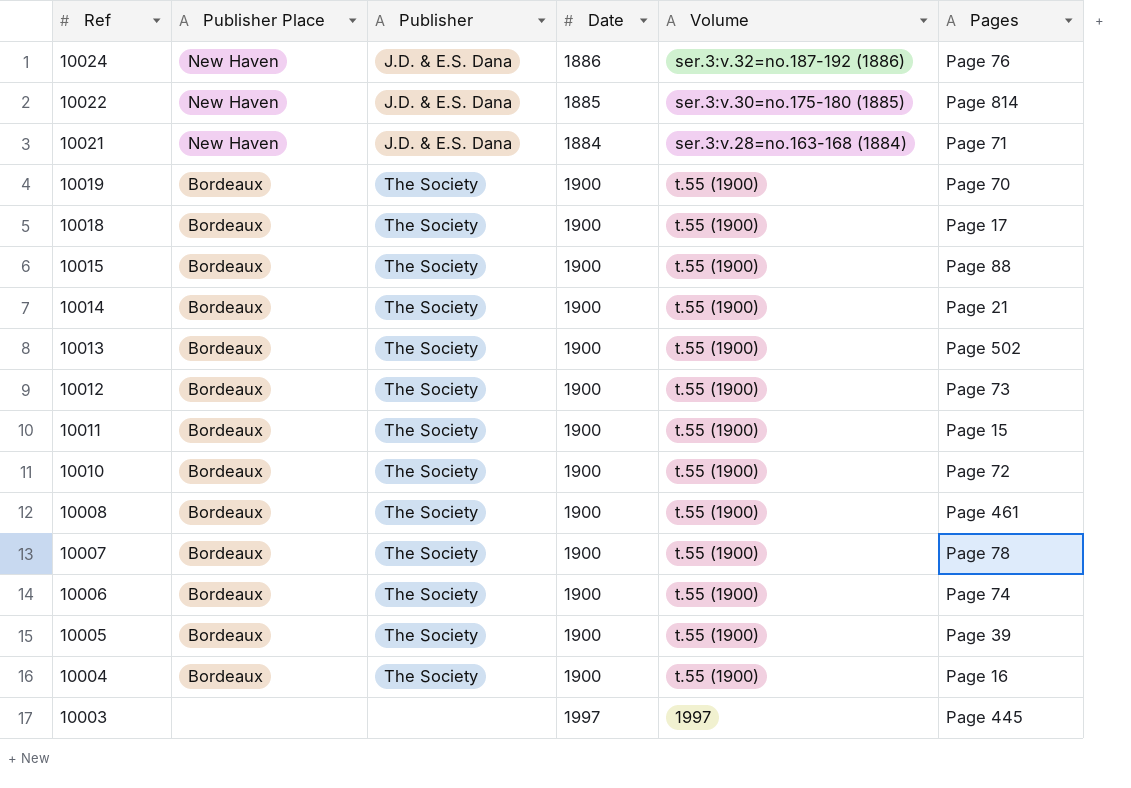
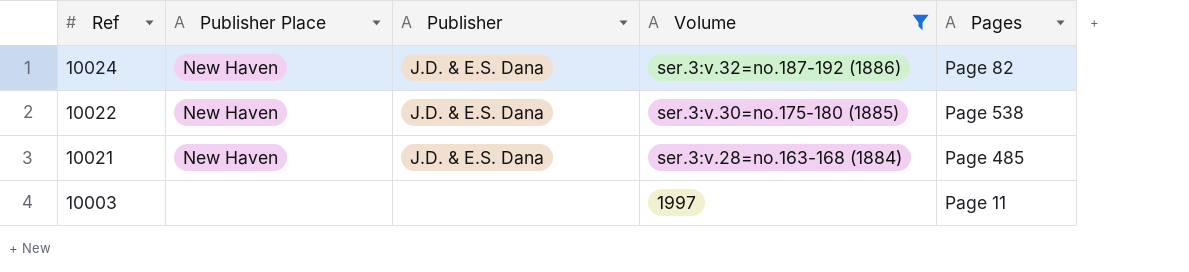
filter: none -> Volume != t.55 (1900)
column Date | position: 4 -> none
10024 | Pages: Page 76 -> Page 82
10022 | Pages: Page 814 -> Page 538
10021 | Pages: Page 71 -> Page 485
10003 | Pages: Page 445 -> Page 11

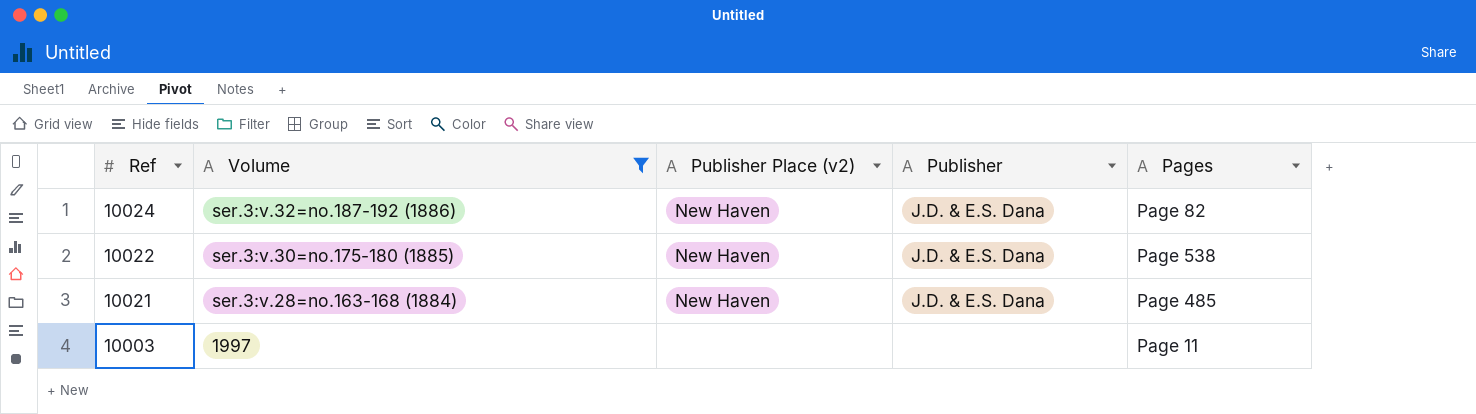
column Volume | position: 4 -> 2
column name: Publisher Place -> Publisher Place (v2)

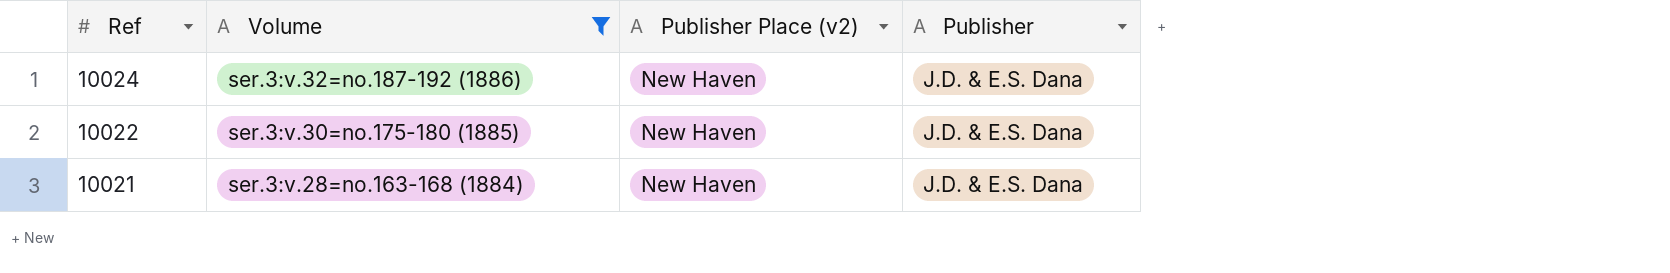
column Pages | position: 5 -> none
row 10003: 1997 | none | none | Page 11 -> none

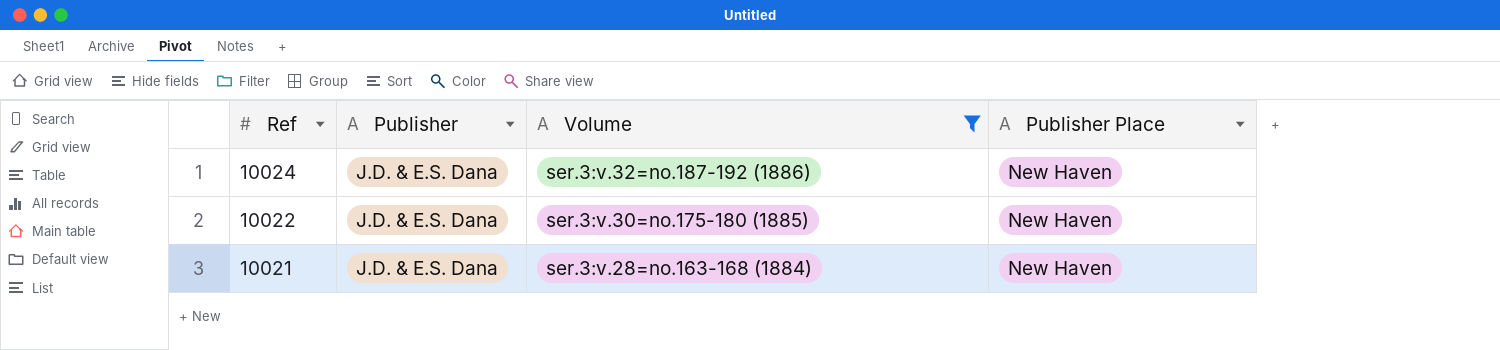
column Publisher | position: 4 -> 2
column name: Publisher Place (v2) -> Publisher Place

